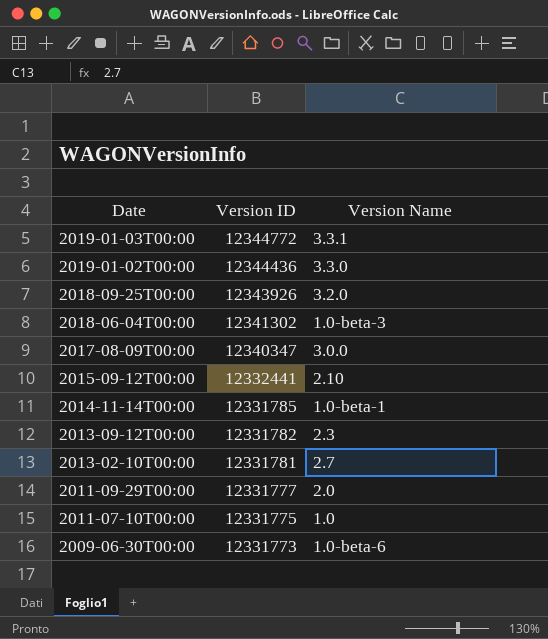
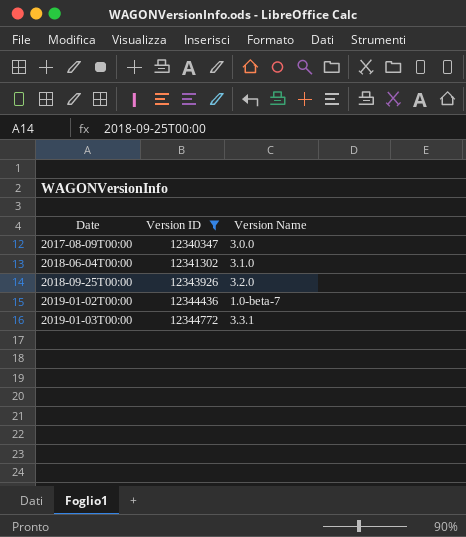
filter: none -> Version ID >= 12340347
row order: Date descending -> Date ascending
2018-06-04T00:00 | Version Name: 1.0-beta-3 -> 3.1.0
2019-01-02T00:00 | Version Name: 3.3.0 -> 1.0-beta-7

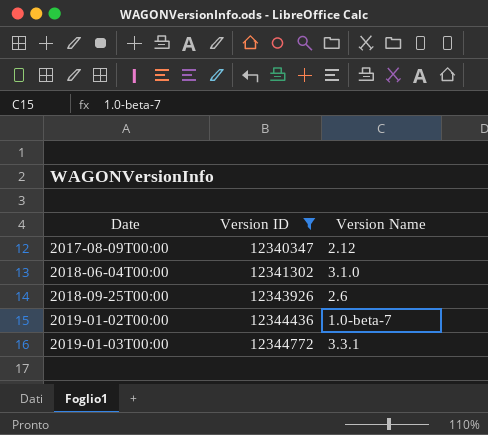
2017-08-09T00:00 | Version Name: 3.0.0 -> 2.12
2018-09-25T00:00 | Version Name: 3.2.0 -> 2.6

